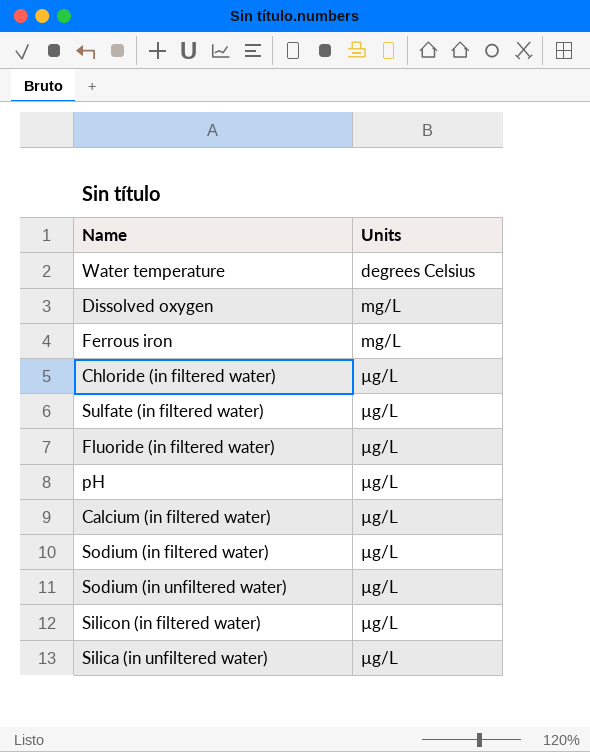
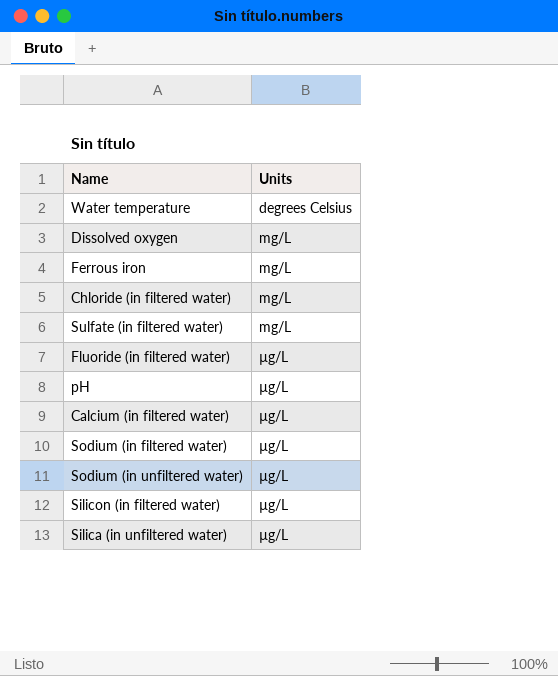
Chloride (in filtered water) | Units: µg/L -> mg/L
Sulfate (in filtered water) | Units: µg/L -> mg/L

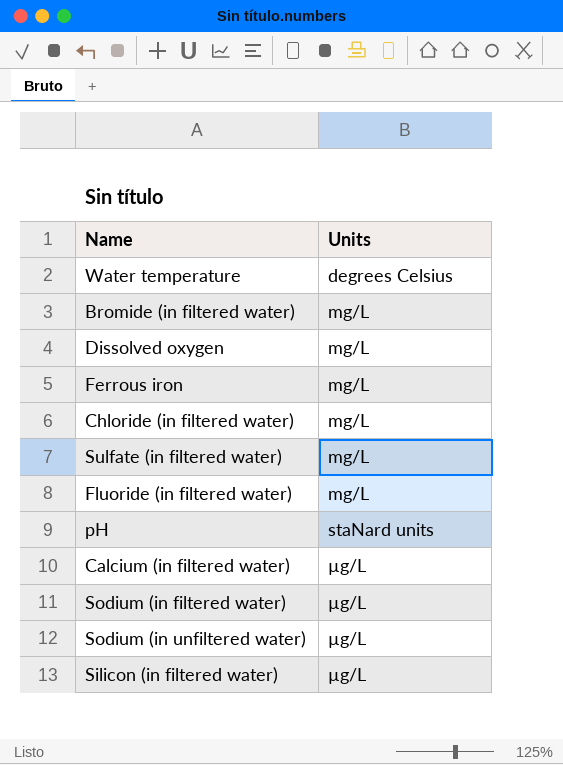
row Silica (in unfiltered water): µg/L -> none
row Bromide (in filtered water): none -> mg/L
Fluoride (in filtered water) | Units: µg/L -> mg/L
pH | Units: µg/L -> staNard units

